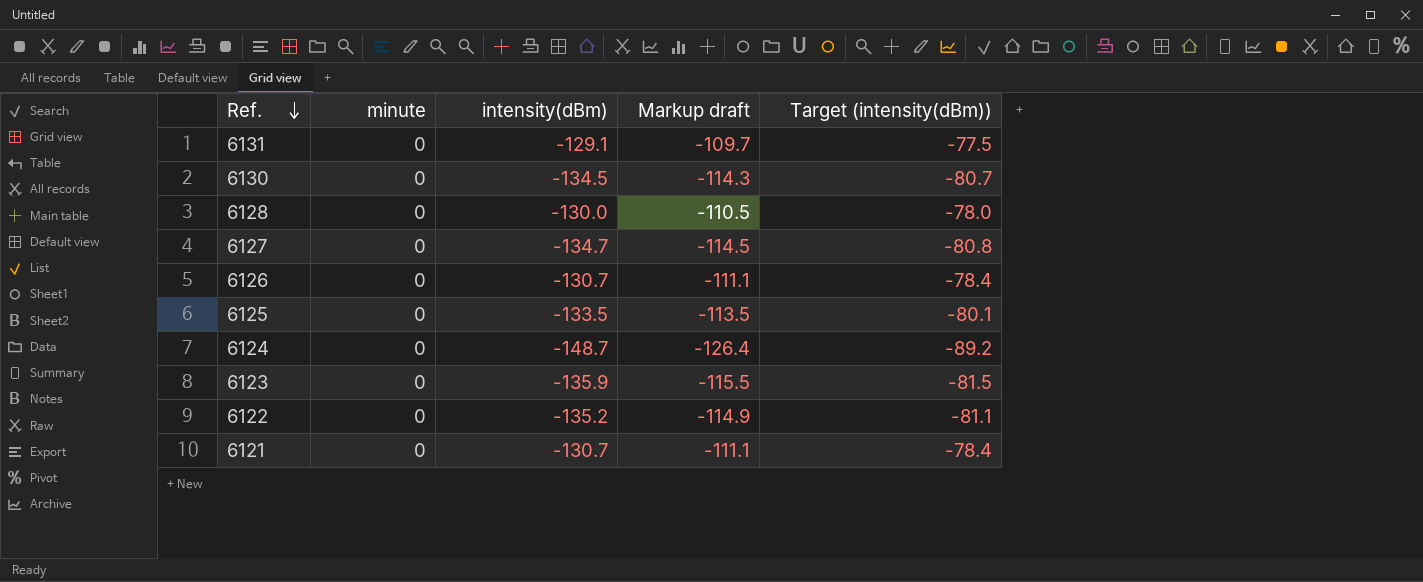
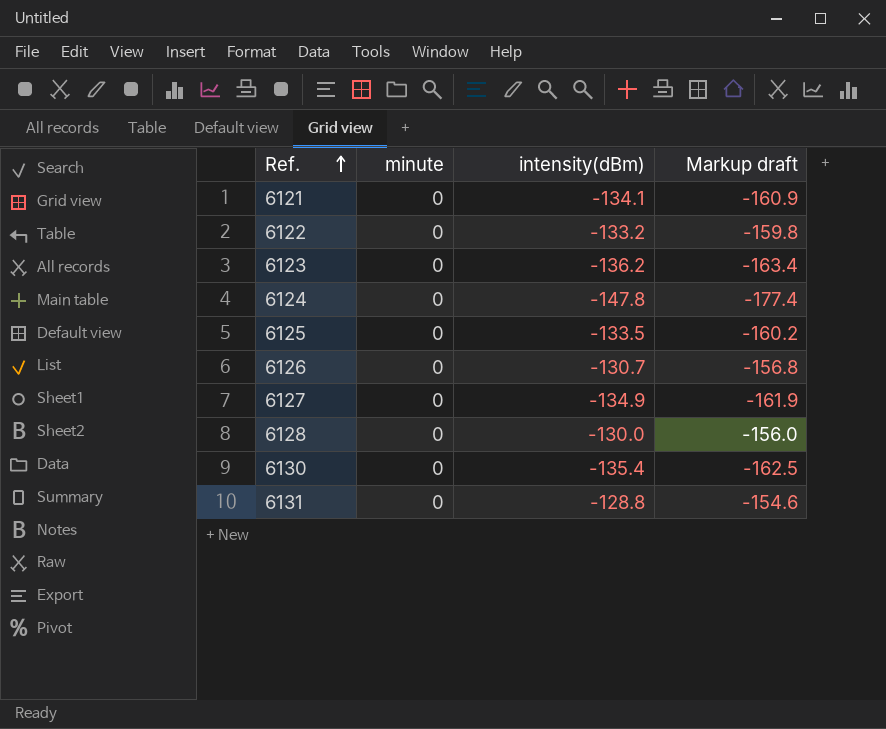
row order: Ref. descending -> Ref. ascending
column Target (intensity(dBm)) | formula: [intensity(dBm)] * 0.6 -> none
column Markup draft | formula: [intensity(dBm)] * 0.85 -> [intensity(dBm)] * 1.2
6121 | intensity(dBm): -130.7 -> -134.1
6122 | intensity(dBm): -135.2 -> -133.2
6123 | intensity(dBm): -135.9 -> -136.2
6124 | intensity(dBm): -148.7 -> -147.8
6127 | intensity(dBm): -134.7 -> -134.9
6130 | intensity(dBm): -134.5 -> -135.4
6131 | intensity(dBm): -129.1 -> -128.8

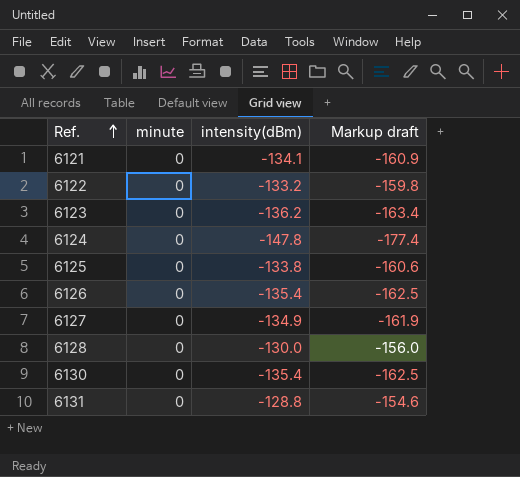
6125 | intensity(dBm): -133.5 -> -133.8
6125 | Markup draft: -160.2 -> -160.6
6126 | intensity(dBm): -130.7 -> -135.4
6126 | Markup draft: -156.8 -> -162.5

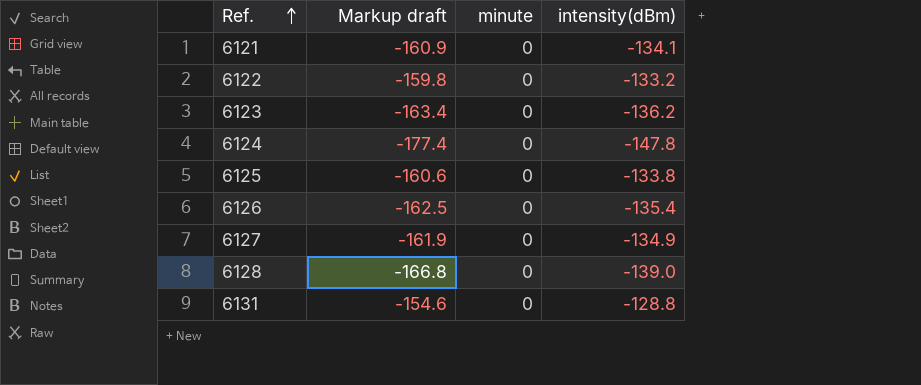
column Markup draft | position: 4 -> 2
row 6130: 0 | -135.4 | -162.5 -> none
6128 | Markup draft: -156.0 -> -166.8
6128 | intensity(dBm): -130.0 -> -139.0

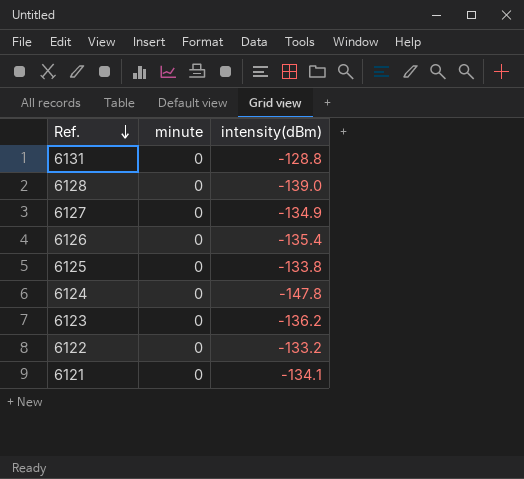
row order: Ref. ascending -> Ref. descending
column Markup draft | formula: [intensity(dBm)] * 1.2 -> none

